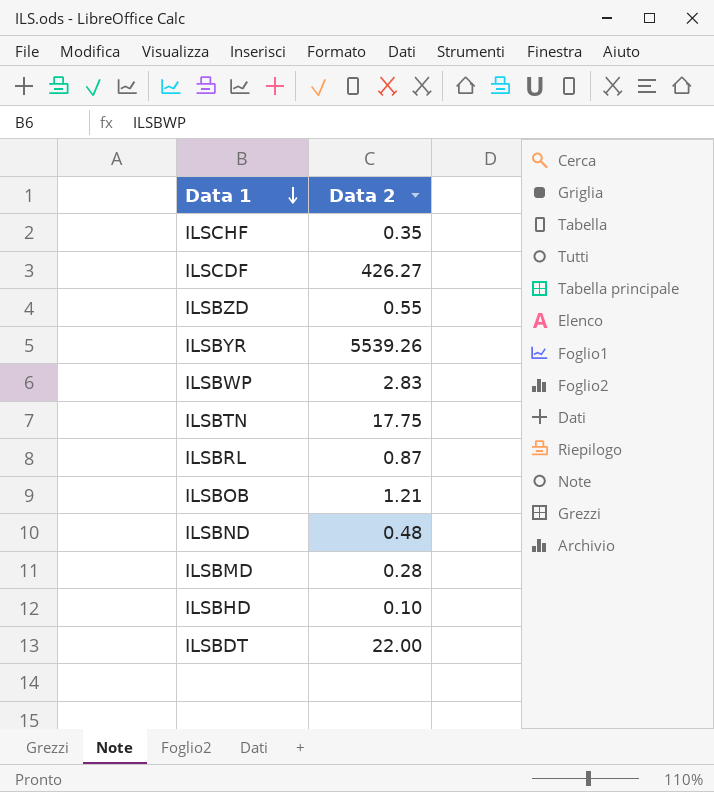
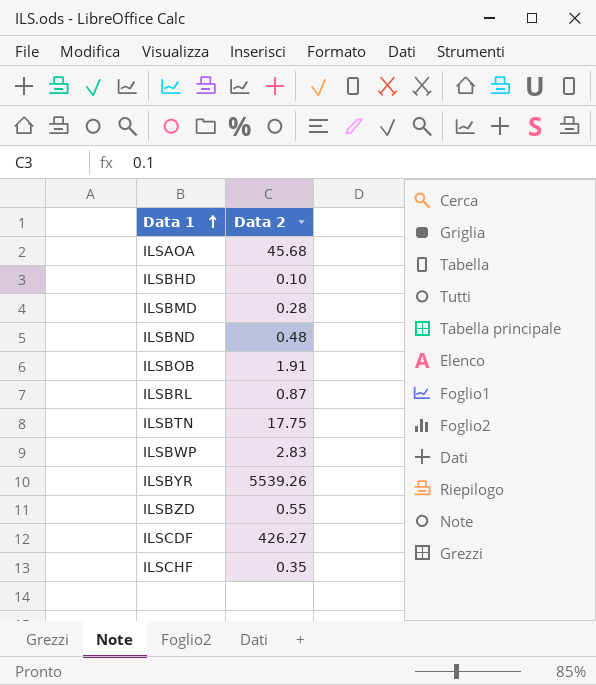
row order: Data 1 descending -> Data 1 ascending
row ILSBDT: 22.00 -> none
row ILSAOA: none -> 45.68
ILSBOB | Data 2: 1.21 -> 1.91

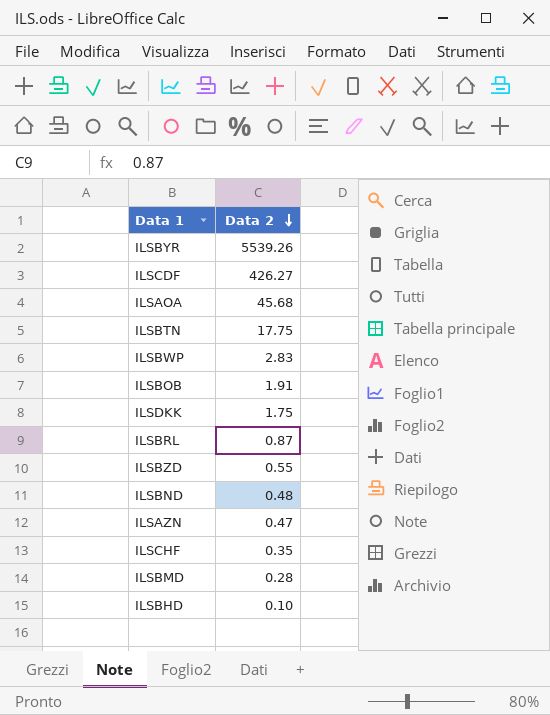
row order: Data 1 ascending -> Data 2 descending
row ILSDKK: none -> 1.75
row ILSAZN: none -> 0.47

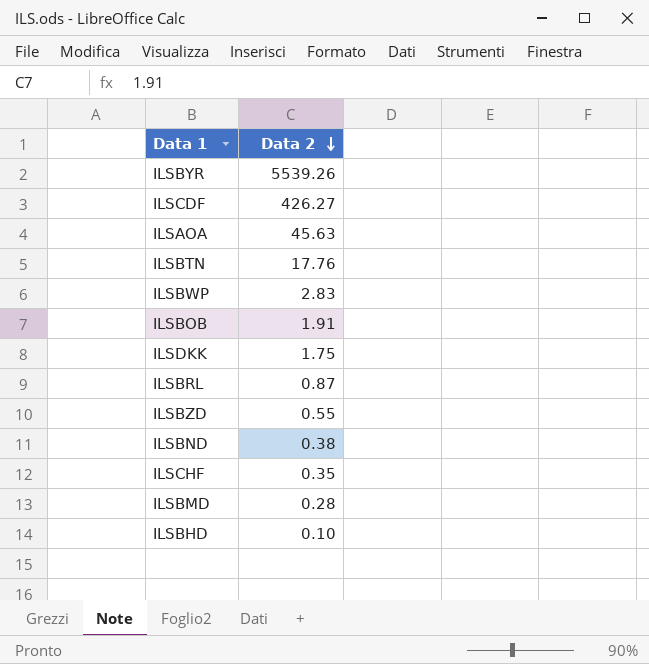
row ILSAZN: 0.47 -> none
ILSAOA | Data 2: 45.68 -> 45.63
ILSBTN | Data 2: 17.75 -> 17.76
ILSBND | Data 2: 0.48 -> 0.38

